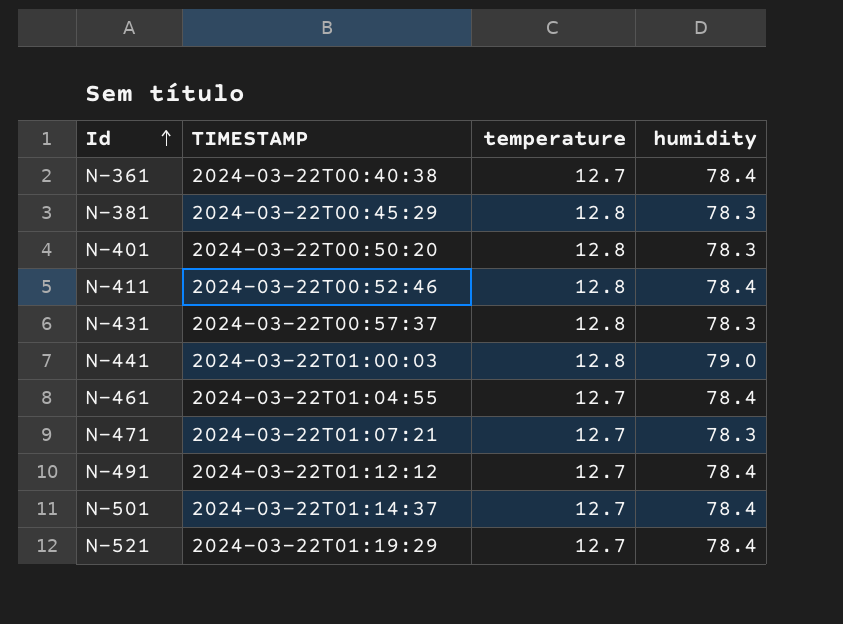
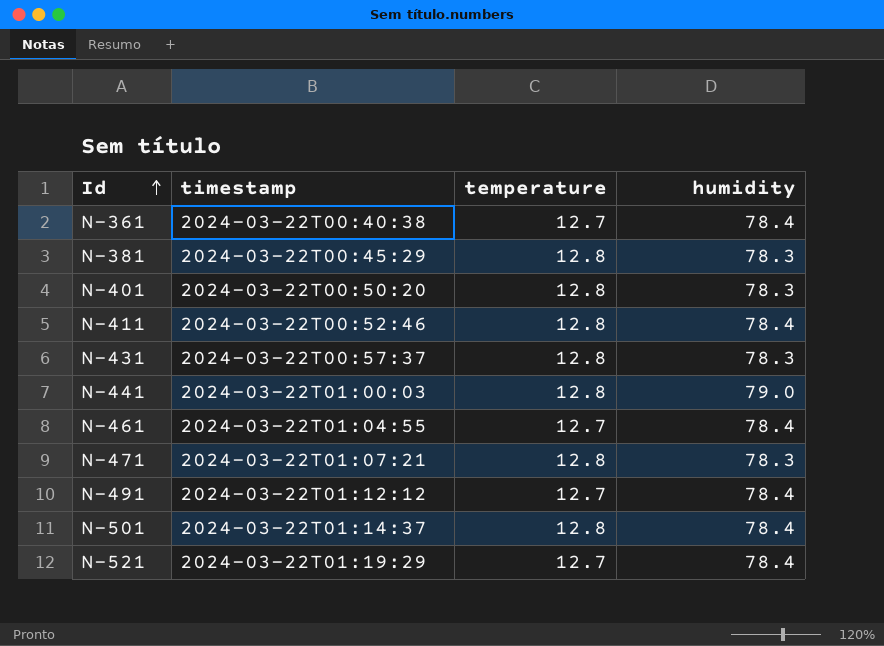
column name: TIMESTAMP -> timestamp
N-471 | temperature: 12.7 -> 12.8
N-501 | temperature: 12.7 -> 12.8

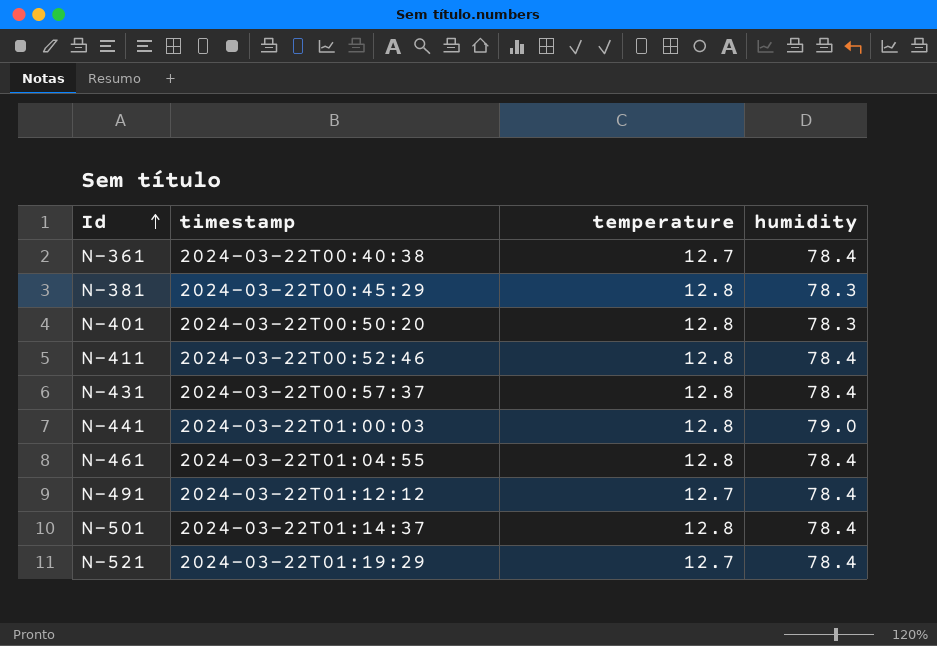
row N-471: 2024-03-22T01:07:21 | 12.8 | 78.3 -> none
N-431 | humidity: 78.3 -> 78.4
N-461 | temperature: 12.7 -> 12.8

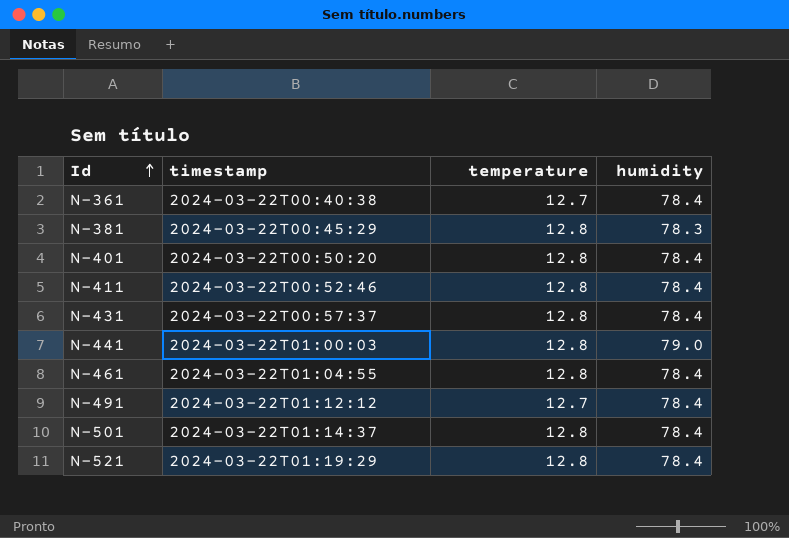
N-401 | humidity: 78.3 -> 78.4
N-521 | temperature: 12.7 -> 12.8

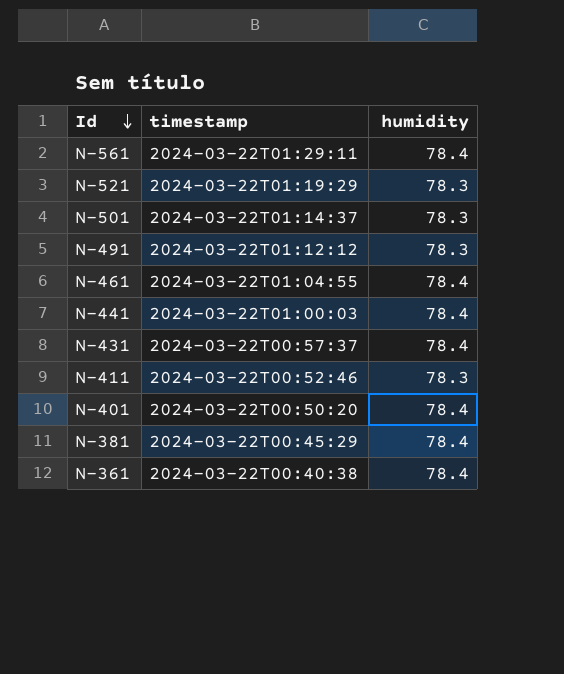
row order: Id ascending -> Id descending
column temperature | position: 3 -> none
row N-561: none -> 2024-03-22T01:29:11 | 78.4
N-521 | humidity: 78.4 -> 78.3
N-501 | humidity: 78.4 -> 78.3
N-491 | humidity: 78.4 -> 78.3
N-441 | humidity: 79.0 -> 78.4
N-411 | humidity: 78.4 -> 78.3
N-381 | humidity: 78.3 -> 78.4

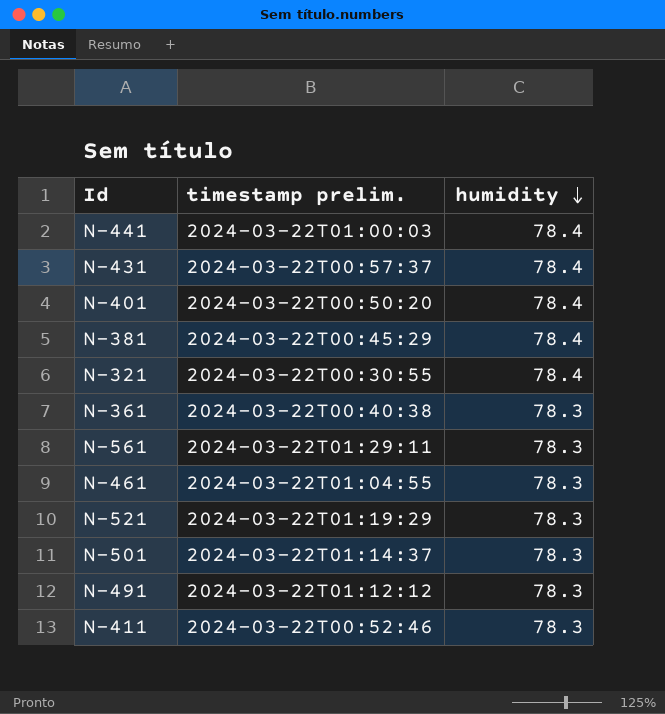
row order: Id descending -> humidity descending
column name: timestamp -> timestamp prelim.
row N-321: none -> 2024-03-22T00:30:55 | 78.4
N-361 | humidity: 78.4 -> 78.3
N-561 | humidity: 78.4 -> 78.3
N-461 | humidity: 78.4 -> 78.3

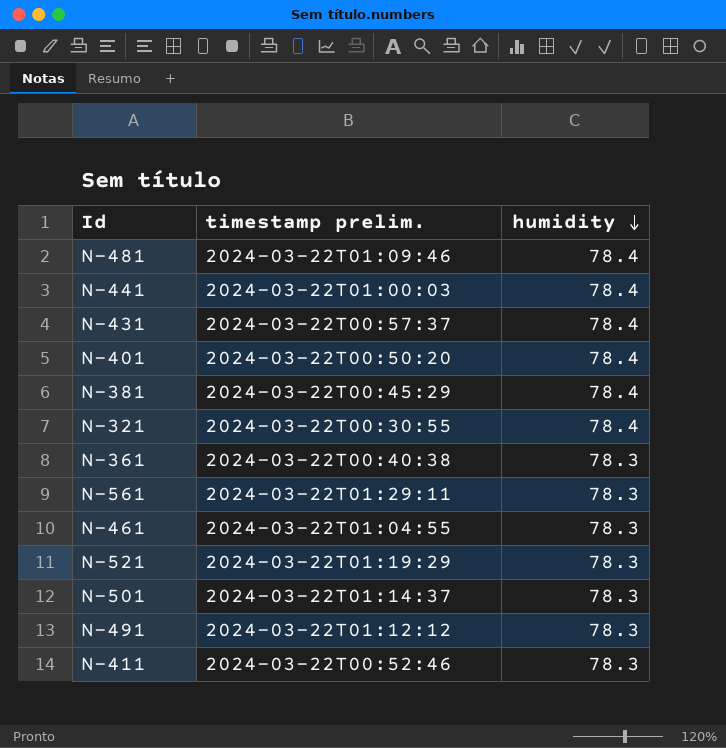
row N-481: none -> 2024-03-22T01:09:46 | 78.4

